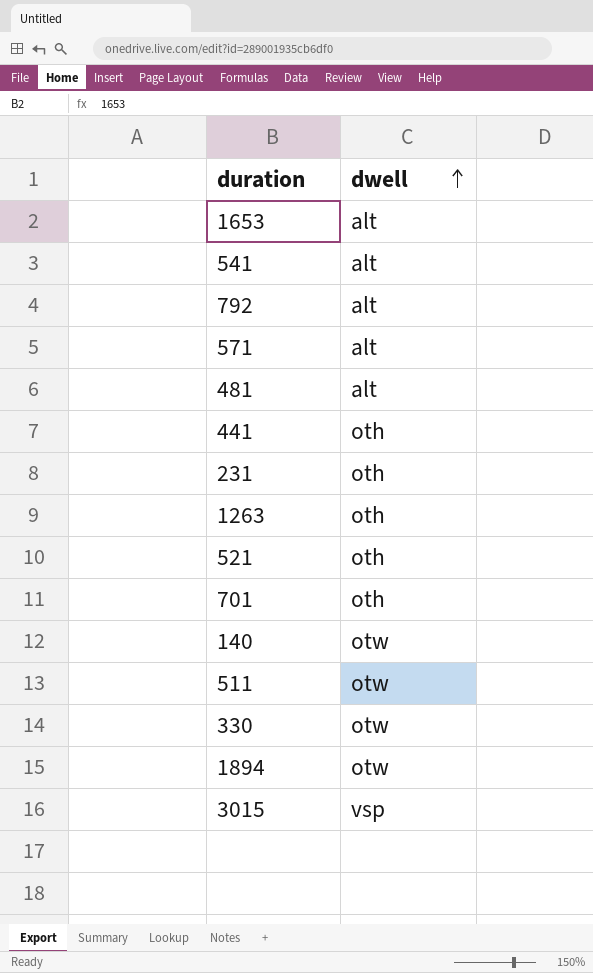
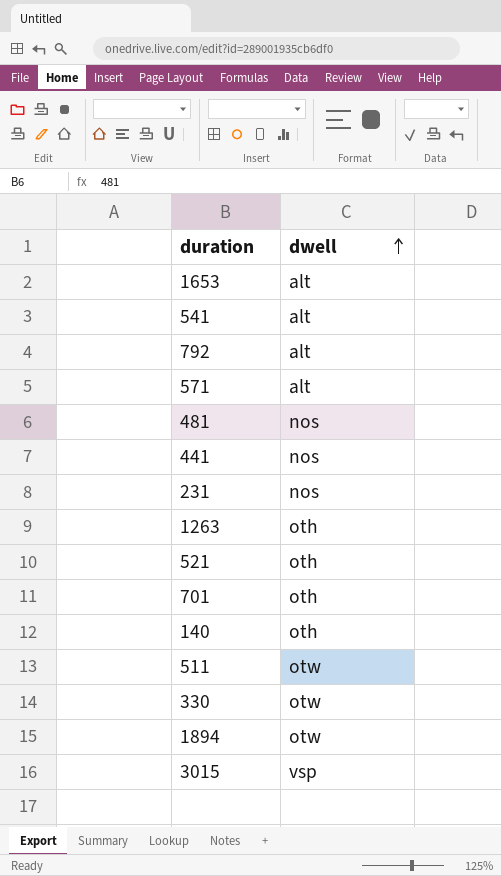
481 | dwell: alt -> nos
441 | dwell: oth -> nos
231 | dwell: oth -> nos
140 | dwell: otw -> oth

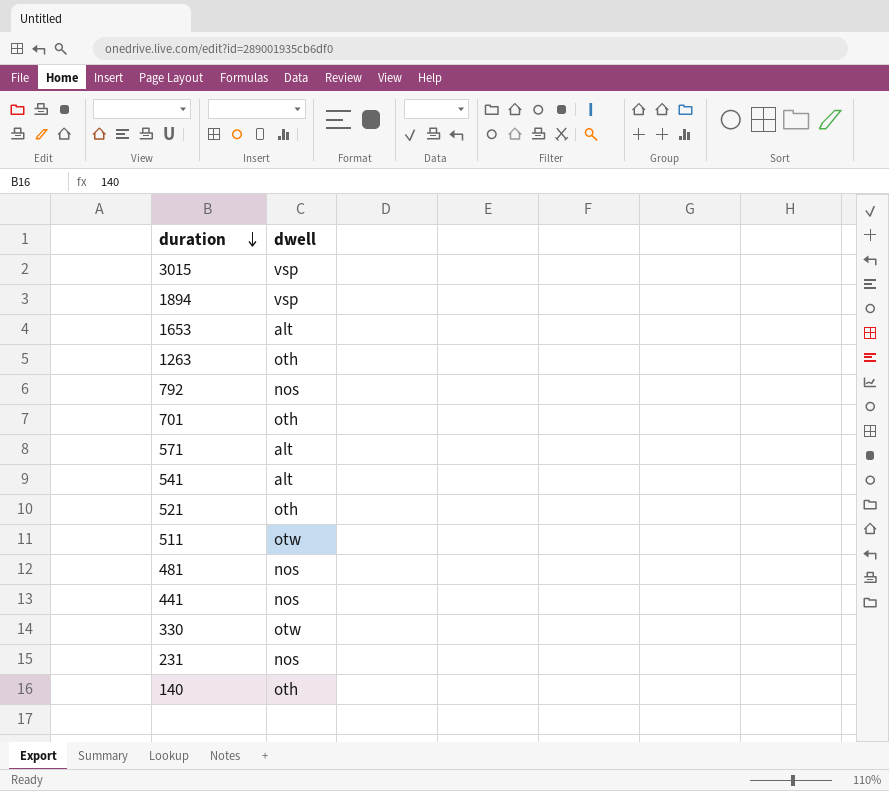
row order: dwell ascending -> duration descending
1894 | dwell: otw -> vsp
792 | dwell: alt -> nos

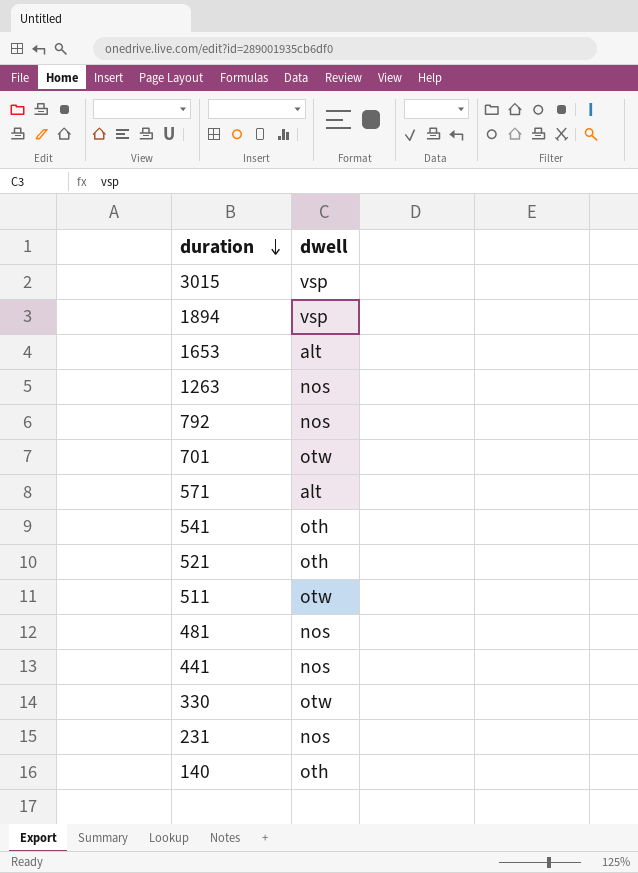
1263 | dwell: oth -> nos
701 | dwell: oth -> otw
541 | dwell: alt -> oth

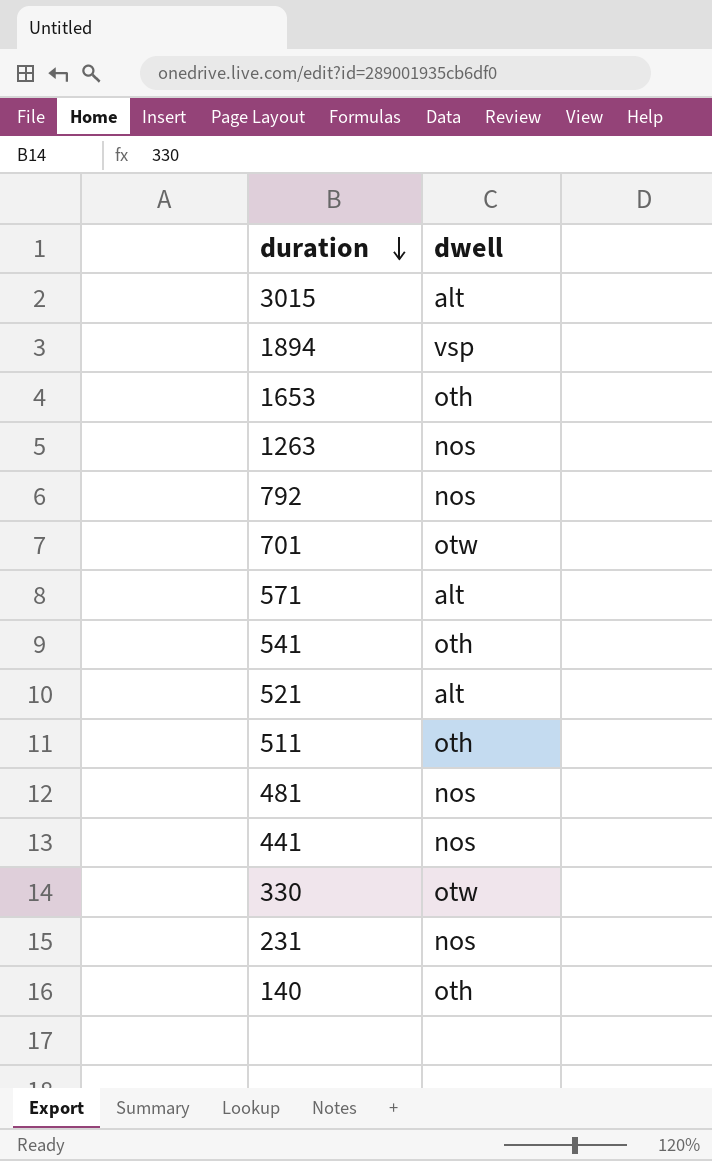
3015 | dwell: vsp -> alt
1653 | dwell: alt -> oth
521 | dwell: oth -> alt
511 | dwell: otw -> oth

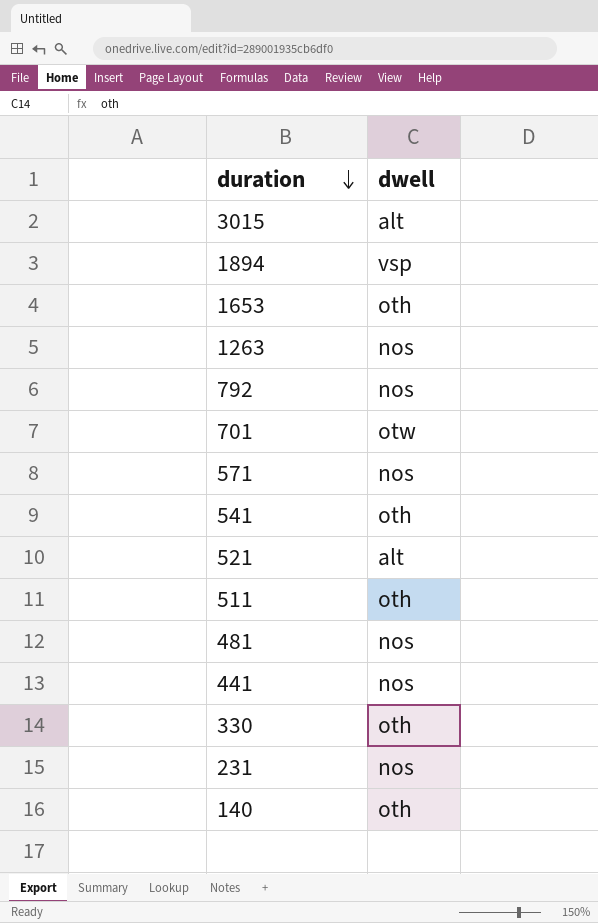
571 | dwell: alt -> nos
330 | dwell: otw -> oth

